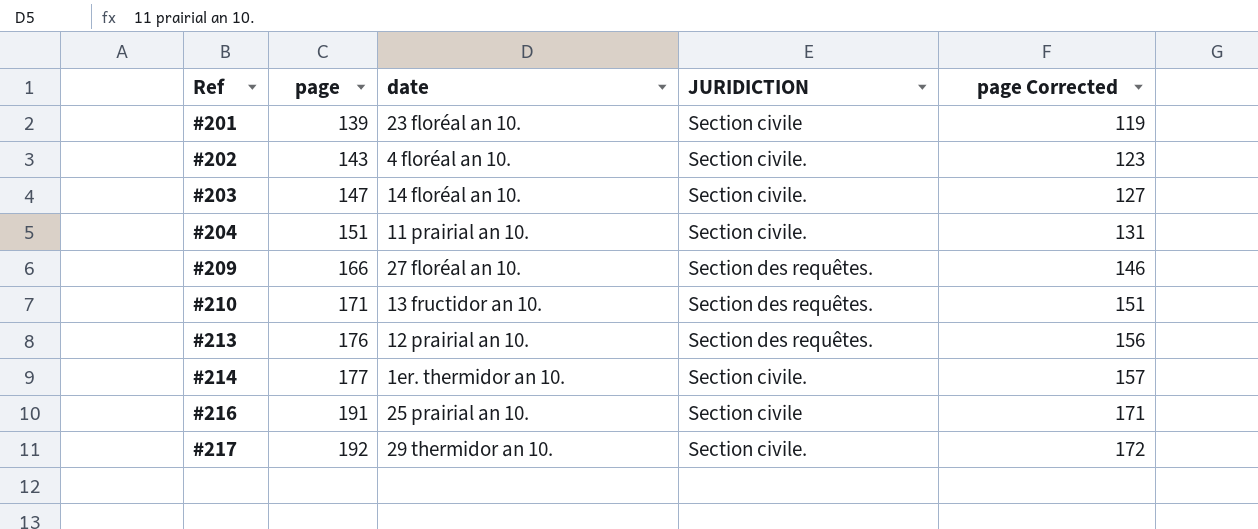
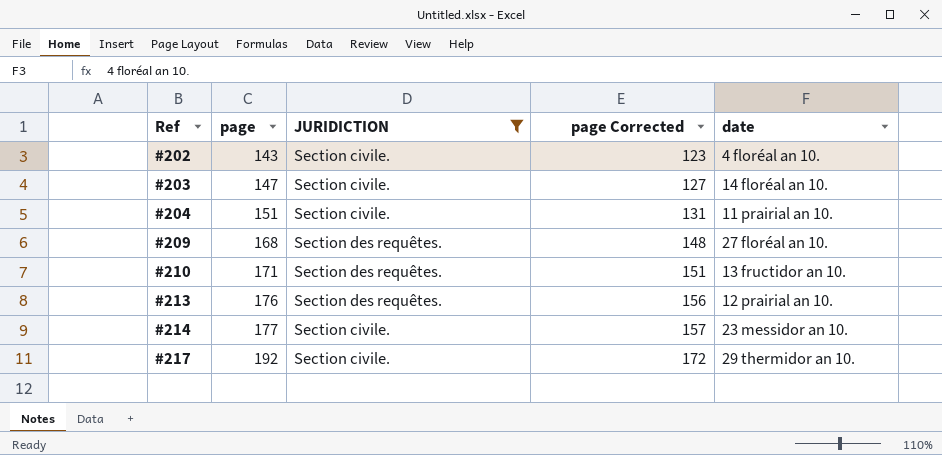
filter: none -> JURIDICTION != Section civile
column date | position: 3 -> 5
#209 | page: 166 -> 168
#209 | page Corrected: 146 -> 148
#214 | date: 1er. thermidor an 10. -> 23 messidor an 10.

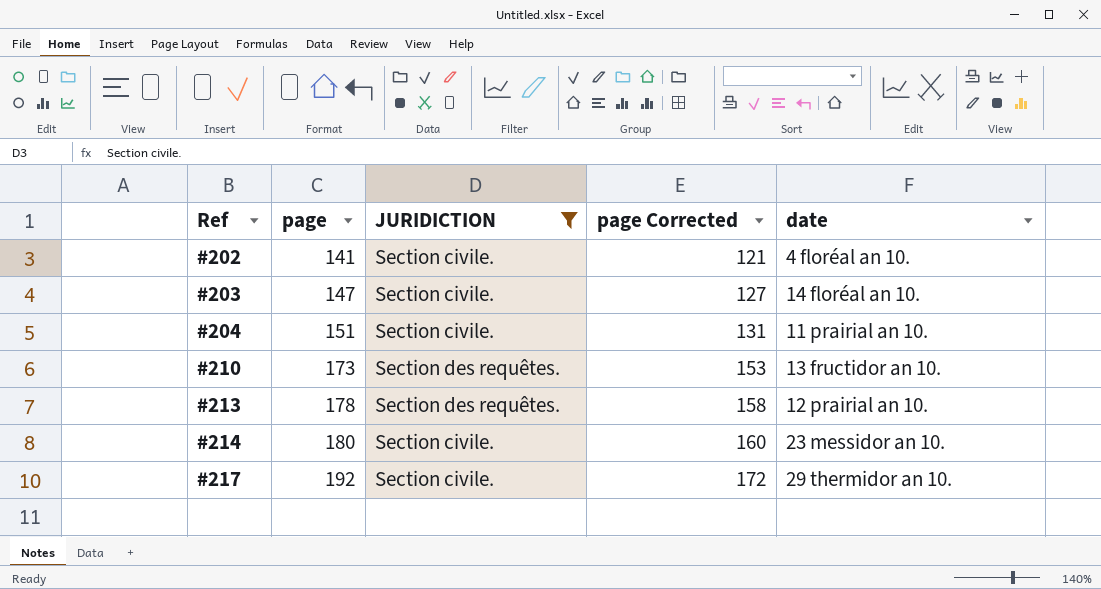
row #209: 168 | Section des requêtes. | 148 | 27 floréal an 10. -> none
#202 | page: 143 -> 141
#202 | page Corrected: 123 -> 121
#210 | page: 171 -> 173
#210 | page Corrected: 151 -> 153
#213 | page: 176 -> 178
#213 | page Corrected: 156 -> 158
#214 | page: 177 -> 180
#214 | page Corrected: 157 -> 160

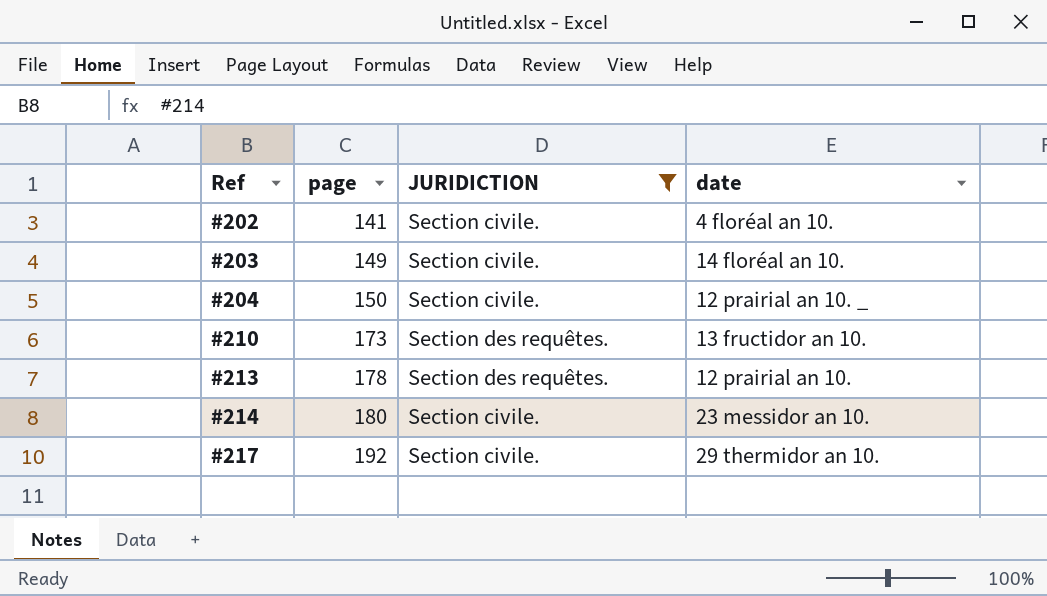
column page Corrected | formula: [page] - 20 -> none
#203 | page: 147 -> 149
#204 | page: 151 -> 150
#204 | date: 11 prairial an 10. -> 12 prairial an 10. _

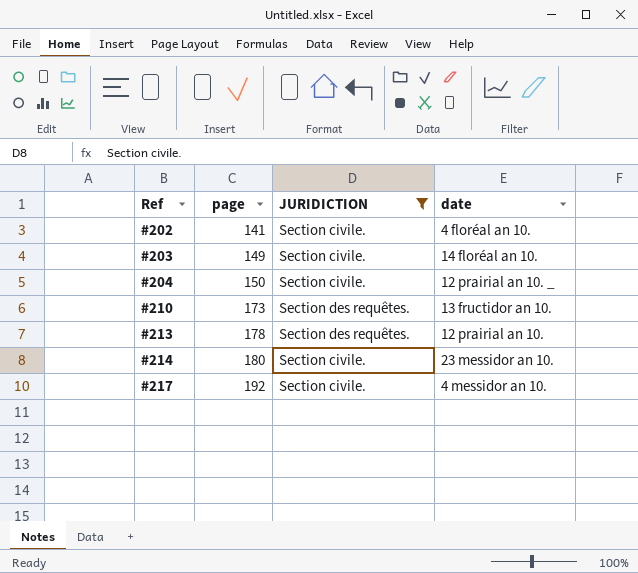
#217 | date: 29 thermidor an 10. -> 4 messidor an 10.

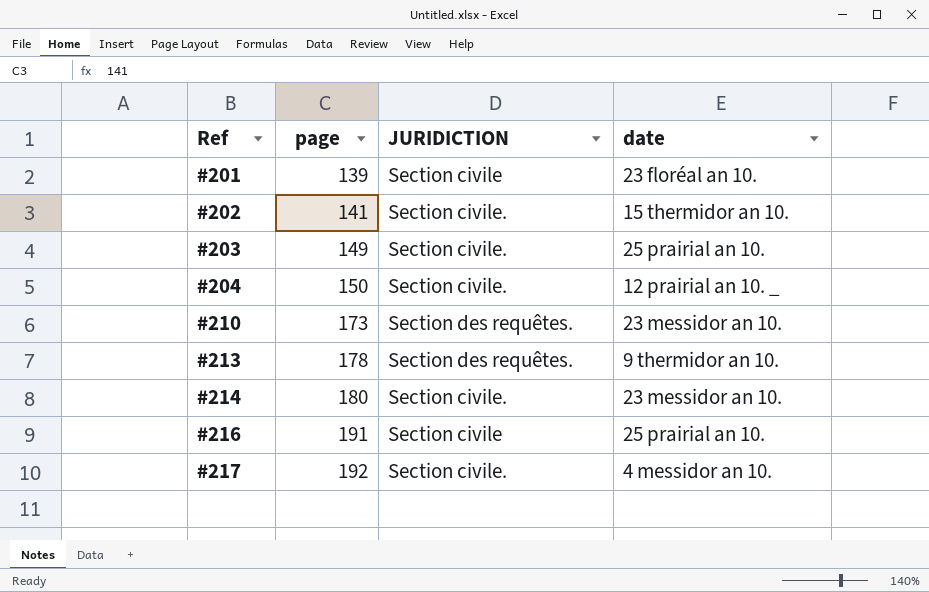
filter: JURIDICTION != Section civile -> none
#202 | date: 4 floréal an 10. -> 15 thermidor an 10.
#203 | date: 14 floréal an 10. -> 25 prairial an 10.
#210 | date: 13 fructidor an 10. -> 23 messidor an 10.
#213 | date: 12 prairial an 10. -> 9 thermidor an 10.

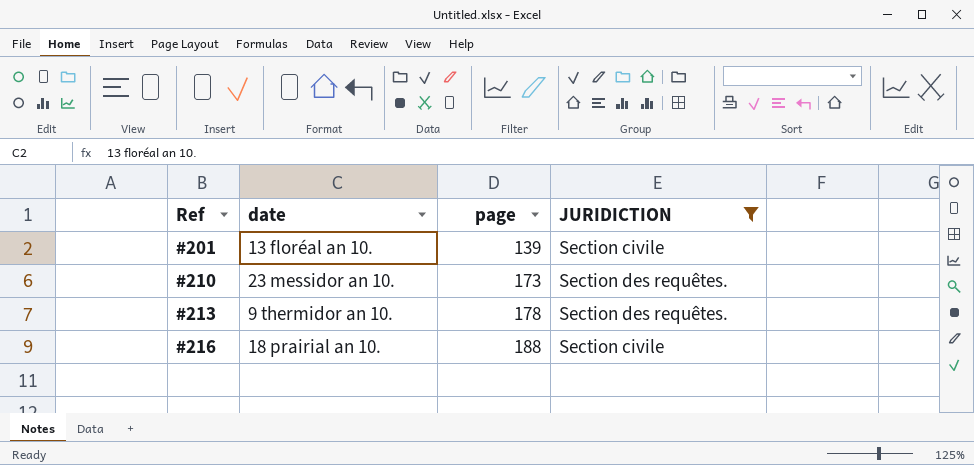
filter: none -> JURIDICTION != Section civile.
column date | position: 4 -> 2
#201 | date: 23 floréal an 10. -> 13 floréal an 10.
#216 | date: 25 prairial an 10. -> 18 prairial an 10.
#216 | page: 191 -> 188

